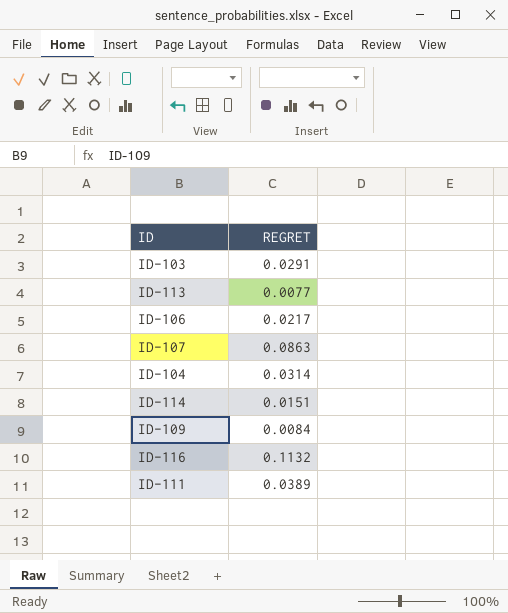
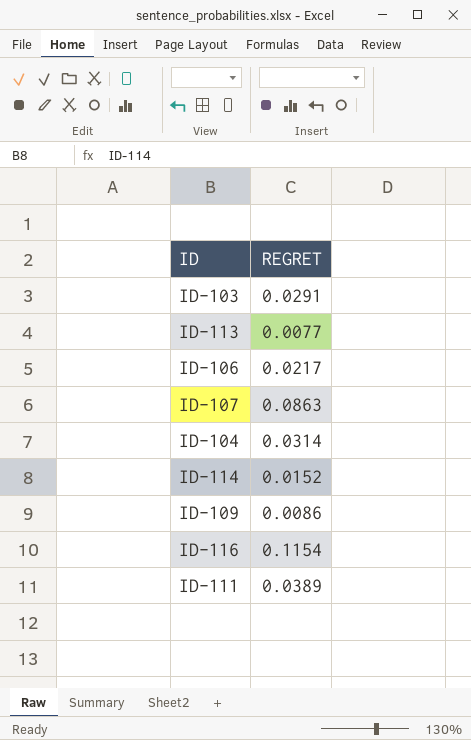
ID-114 | REGRET: 0.0151 -> 0.0152
ID-109 | REGRET: 0.0084 -> 0.0086
ID-116 | REGRET: 0.1132 -> 0.1154

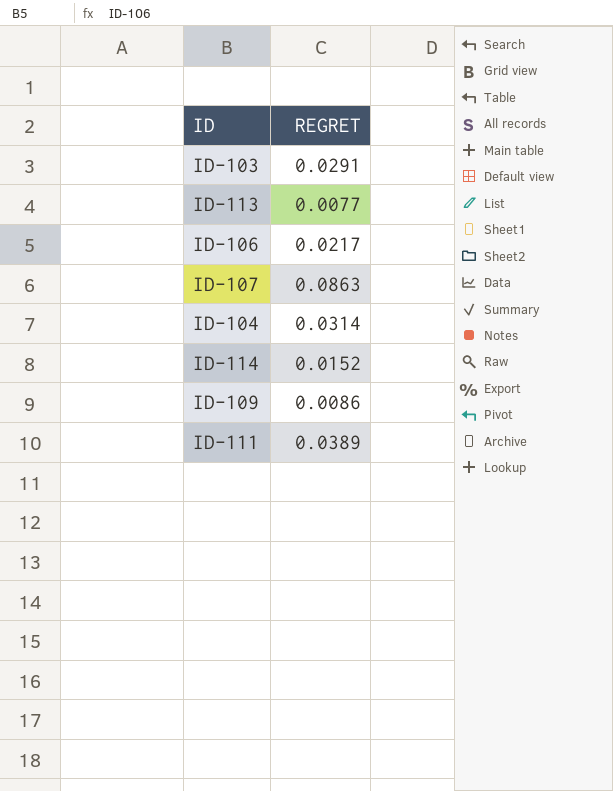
row ID-116: 0.1154 -> none

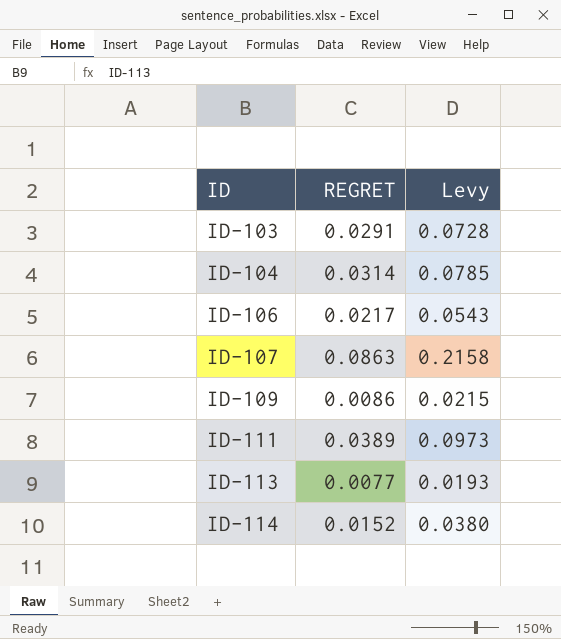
row order: none -> ID ascending
column Levy | formula: none -> [REGRET] * 2.5

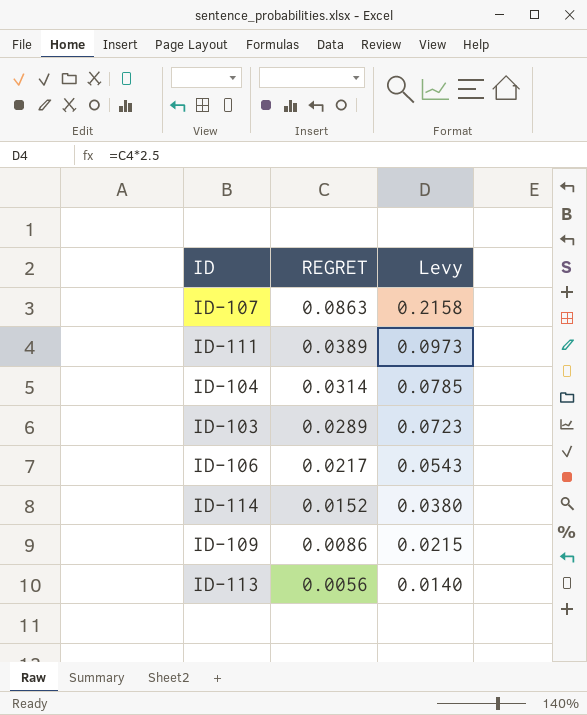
row order: ID ascending -> REGRET descending
ID-103 | REGRET: 0.0291 -> 0.0289
ID-103 | Levy: 0.0728 -> 0.0723
ID-113 | REGRET: 0.0077 -> 0.0056
ID-113 | Levy: 0.0193 -> 0.0140

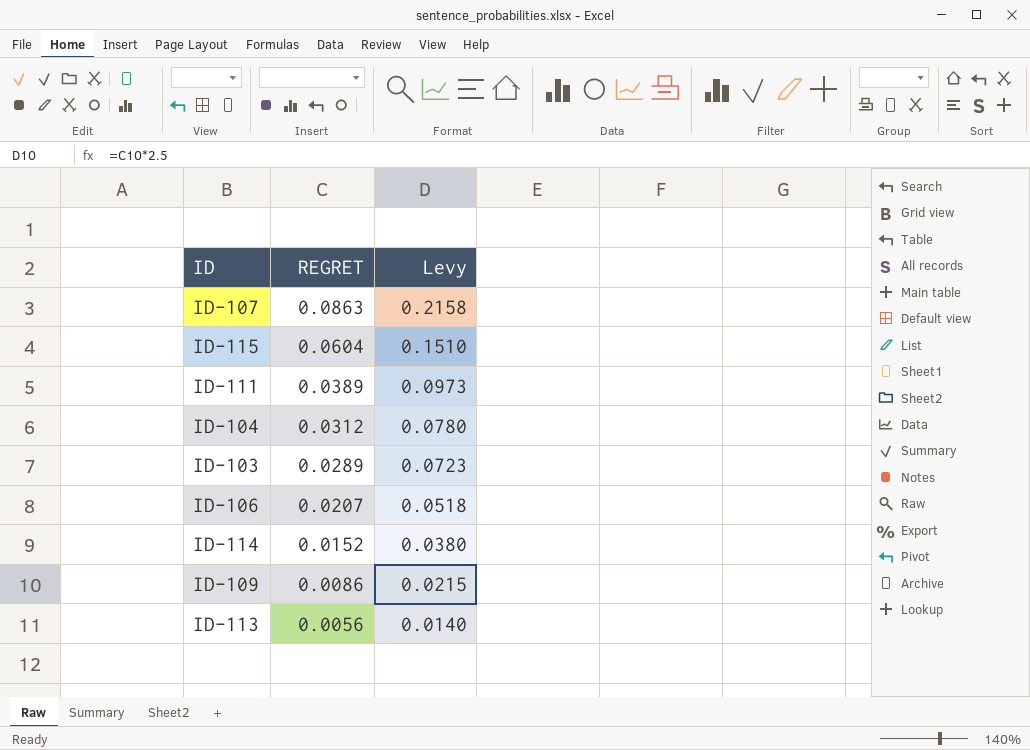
row ID-115: none -> 0.0604 | 0.1510
ID-104 | REGRET: 0.0314 -> 0.0312
ID-104 | Levy: 0.0785 -> 0.0780
ID-106 | REGRET: 0.0217 -> 0.0207
ID-106 | Levy: 0.0543 -> 0.0518

